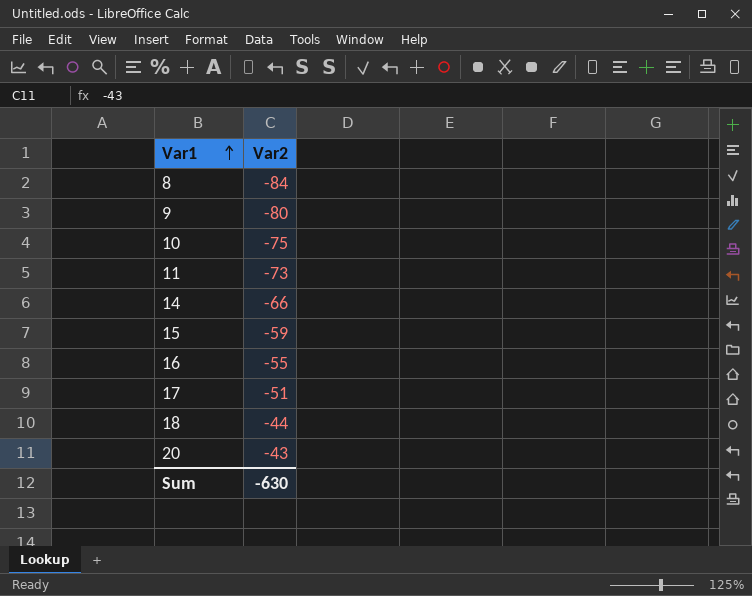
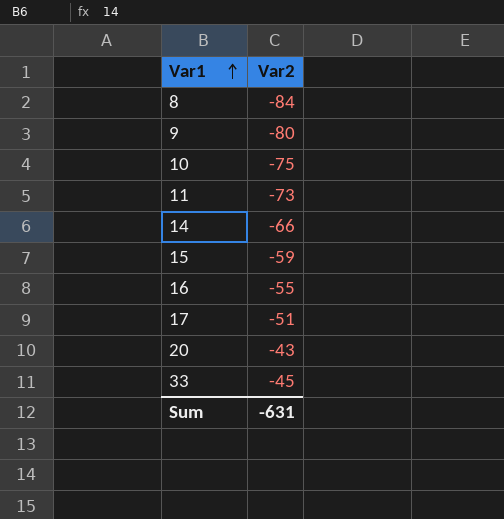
row 18: -44 -> none
row 33: none -> -45
Sum | Var2: -630 -> -631

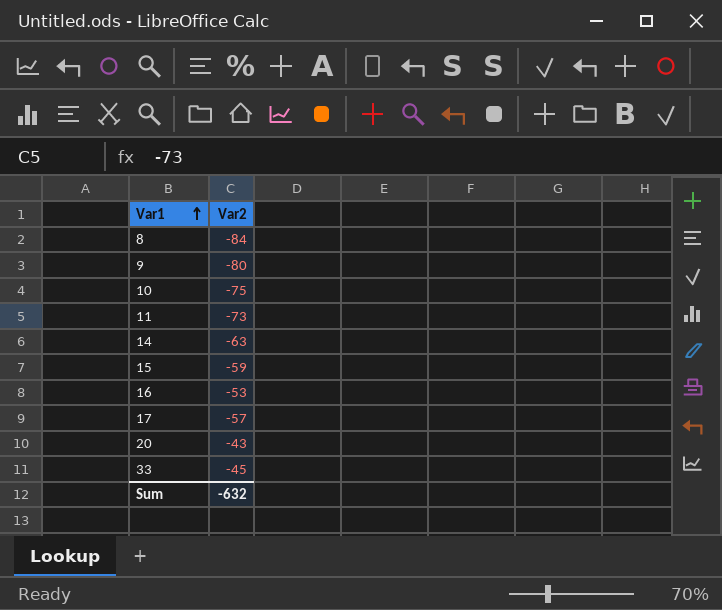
14 | Var2: -66 -> -63
16 | Var2: -55 -> -53
17 | Var2: -51 -> -57
Sum | Var2: -631 -> -632

